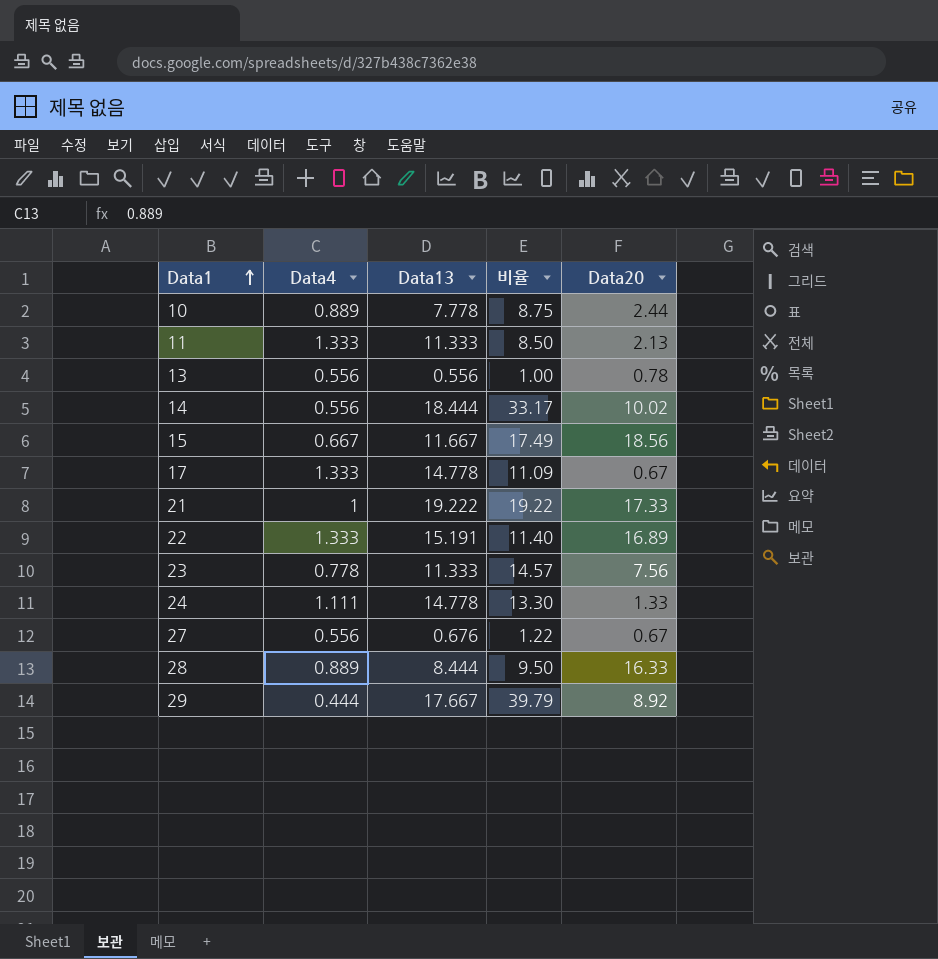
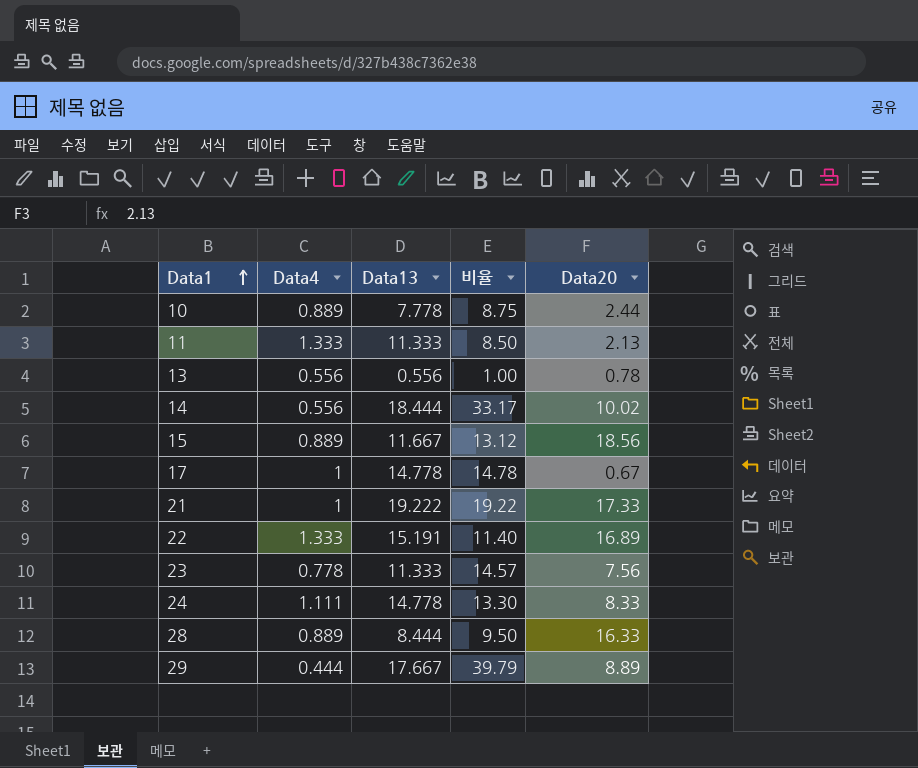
row 27: 0.556 | 0.676 | 1.22 | 0.67 -> none
15 | Data4: 0.667 -> 0.889
15 | 비율: 17.49 -> 13.12
17 | Data4: 1.333 -> 1
17 | 비율: 11.09 -> 14.78
24 | Data20: 1.33 -> 8.33
29 | Data20: 8.92 -> 8.89

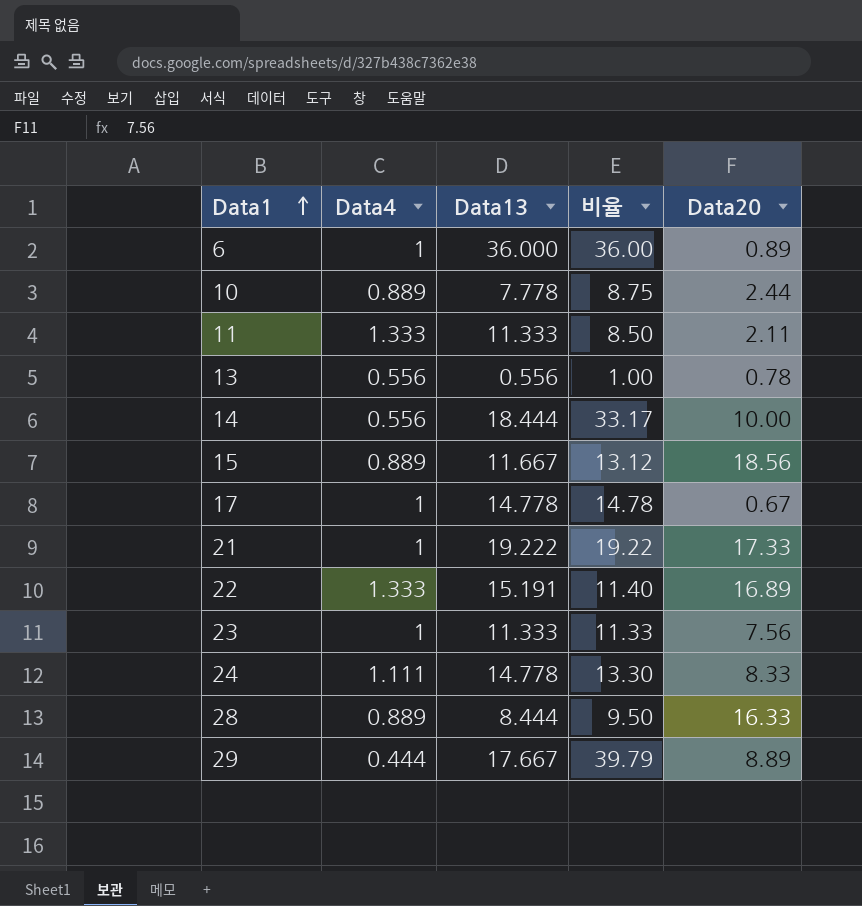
row 6: none -> 1 | 36.000 | 36.00 | 0.89
11 | Data20: 2.13 -> 2.11
14 | Data20: 10.02 -> 10.00
23 | Data4: 0.778 -> 1
23 | 비율: 14.57 -> 11.33

